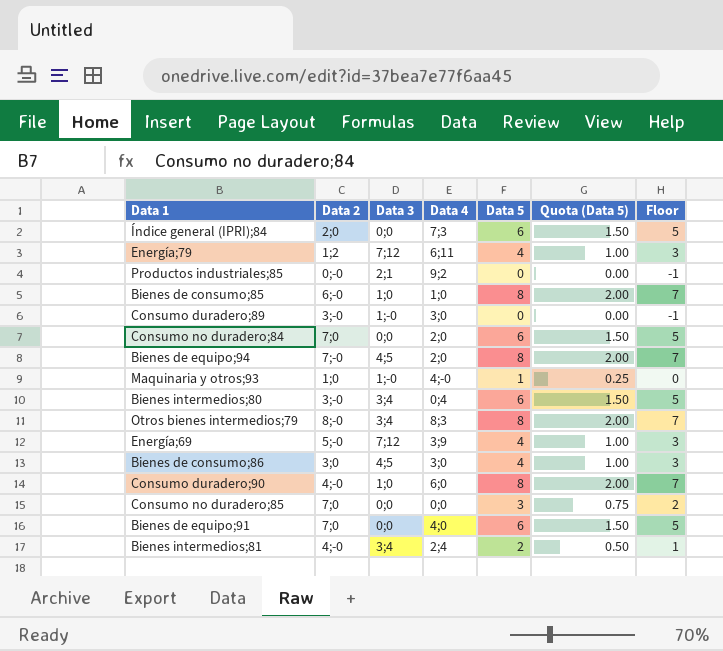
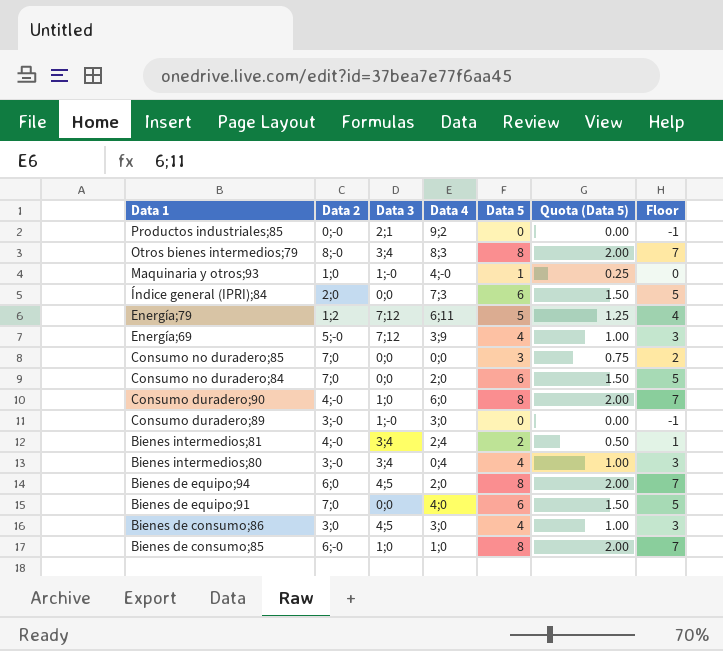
row order: none -> Data 1 descending
Energía;79 | Data 5: 4 -> 5
Energía;79 | Quota (Data 5): 1.00 -> 1.25
Energía;79 | Floor: 3 -> 4
Bienes intermedios;80 | Data 5: 6 -> 4
Bienes intermedios;80 | Quota (Data 5): 1.50 -> 1.00
Bienes intermedios;80 | Floor: 5 -> 3
Bienes de equipo;94 | Data 2: 7;-0 -> 6;0

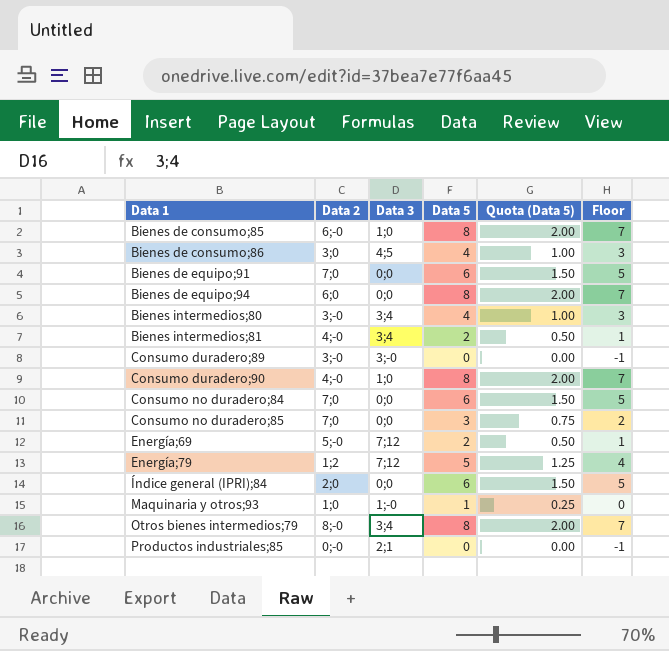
row order: Data 1 descending -> Data 1 ascending
column Data 4 | position: 4 -> none
Bienes de equipo;94 | Data 3: 4;5 -> 0;0
Consumo duradero;89 | Data 3: 1;-0 -> 3;-0
Energía;69 | Data 5: 4 -> 2
Energía;69 | Quota (Data 5): 1.00 -> 0.50
Energía;69 | Floor: 3 -> 1

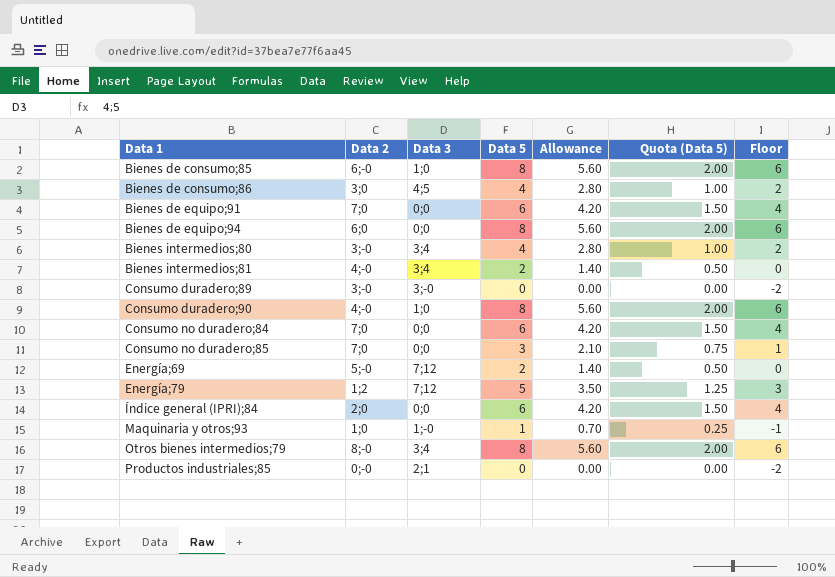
column Allowance | formula: none -> [Data 5] * 0.7
column Floor | formula: [Data 5] - 1 -> [Data 5] - 2

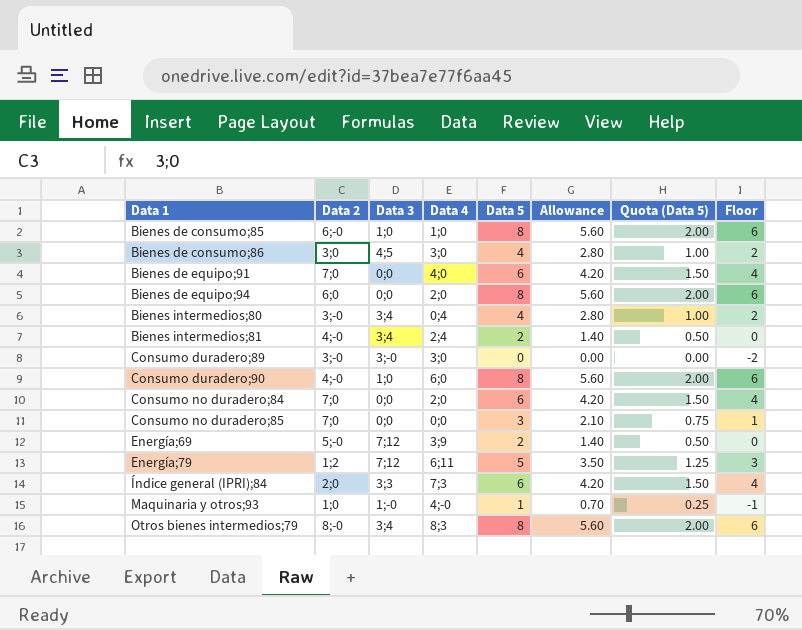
column Data 4 | position: none -> 4
row Productos industriales;85: 0;-0 | 2;1 | 0 | 0.00 | 0.00 | -2 -> none
Índice general (IPRI);84 | Data 3: 0;0 -> 3;3

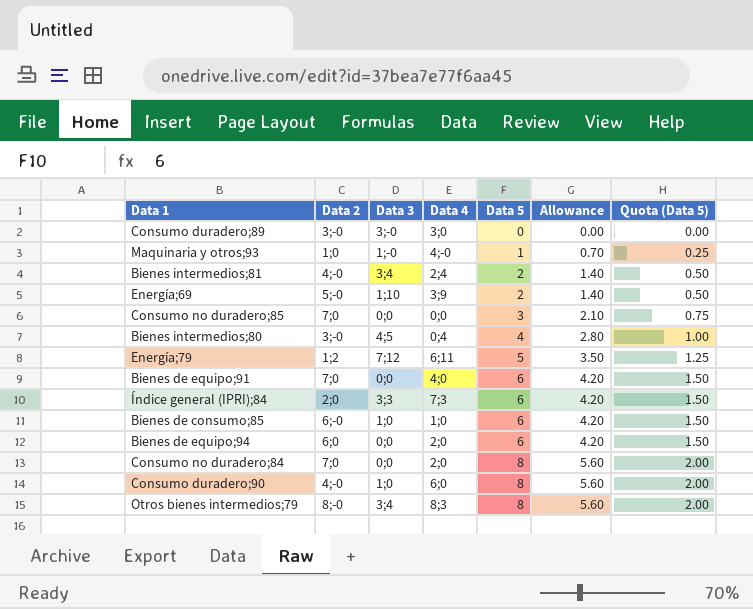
row order: Data 1 ascending -> Data 5 ascending
column Floor | formula: [Data 5] - 2 -> none
row Bienes de consumo;86: 3;0 | 4;5 | 3;0 | 4 | 2.80 | 1.00 | 2 -> none
Energía;69 | Data 3: 7;12 -> 1;10
Bienes intermedios;80 | Data 3: 3;4 -> 4;5
Bienes de consumo;85 | Data 5: 8 -> 6
Bienes de consumo;85 | Allowance: 5.60 -> 4.20
Bienes de consumo;85 | Quota (Data 5): 2.00 -> 1.50
Bienes de equipo;94 | Data 5: 8 -> 6
Bienes de equipo;94 | Allowance: 5.60 -> 4.20
Bienes de equipo;94 | Quota (Data 5): 2.00 -> 1.50
Consumo no duradero;84 | Data 5: 6 -> 8
Consumo no duradero;84 | Allowance: 4.20 -> 5.60
Consumo no duradero;84 | Quota (Data 5): 1.50 -> 2.00

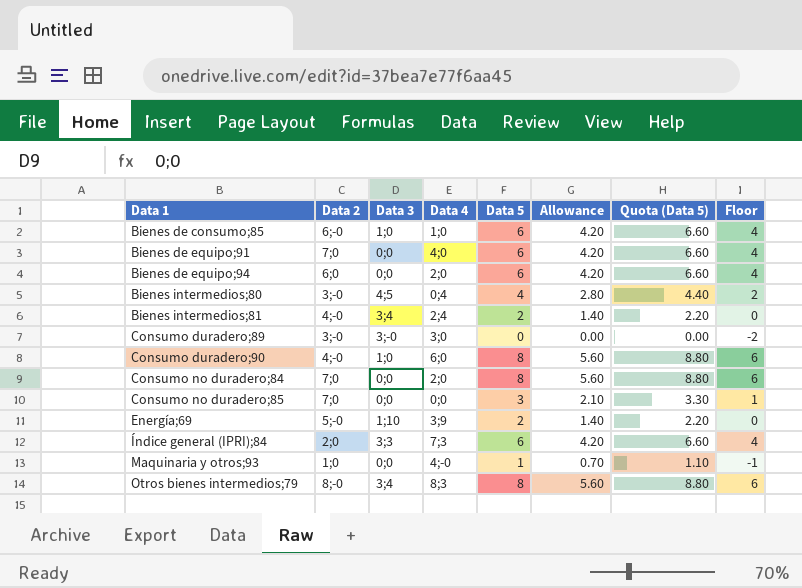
row order: Data 5 ascending -> Data 1 ascending
column Quota (Data 5) | formula: [Data 5] * 0.25 -> [Data 5] * 1.1
column Floor | formula: none -> [Data 5] - 2
row Energía;79: 1;2 | 7;12 | 6;11 | 5 | 3.50 | 1.25 -> none
Maquinaria y otros;93 | Data 3: 1;-0 -> 0;0

